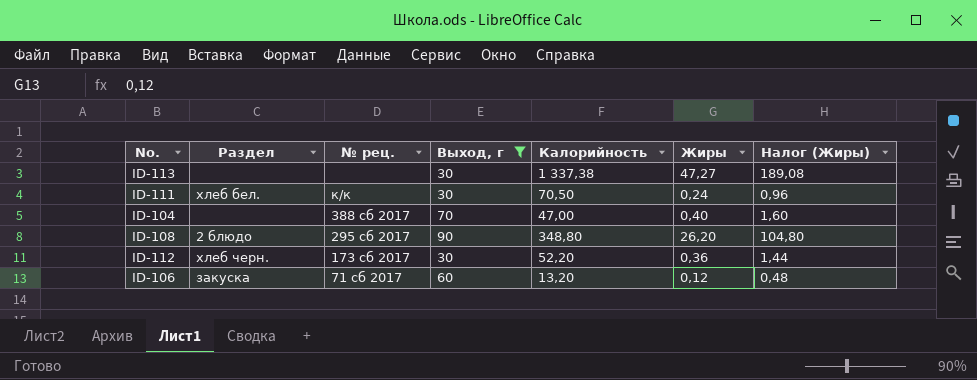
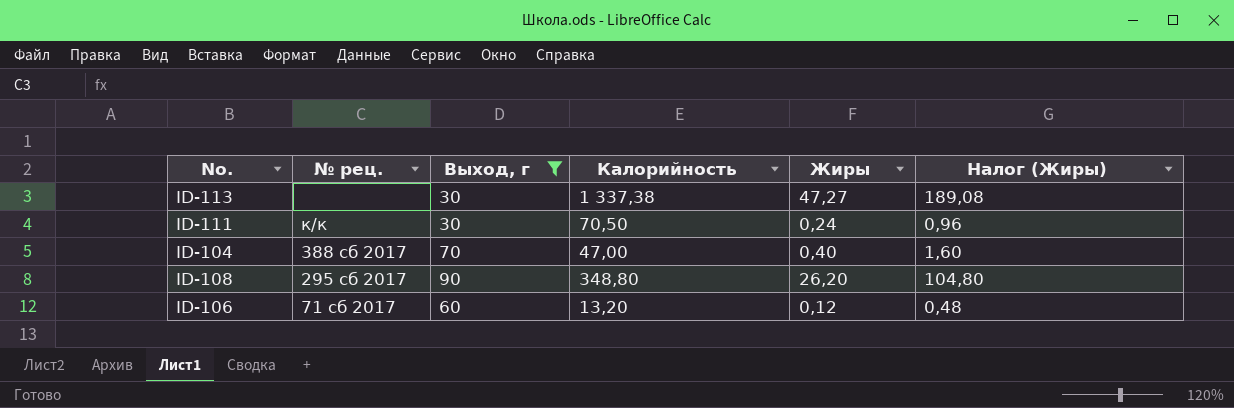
column Раздел | position: 2 -> none
row ID-112: хлеб черн. | 173 сб 2017 | 30 | 52,20 | 0,36 | 1,44 -> none

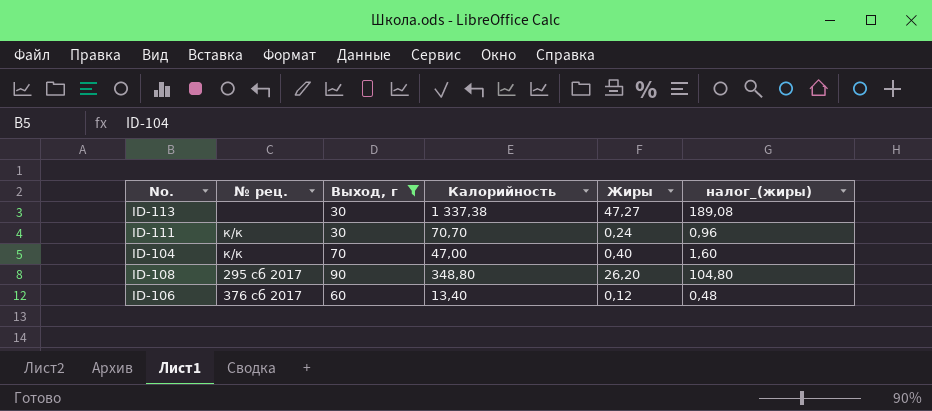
column name: Налог (Жиры) -> налог_(жиры)
ID-111 | Калорийность: 70,50 -> 70,70
ID-104 | № рец.: 388 сб 2017 -> к/к
ID-106 | № рец.: 71 сб 2017 -> 376 сб 2017
ID-106 | Калорийность: 13,20 -> 13,40

